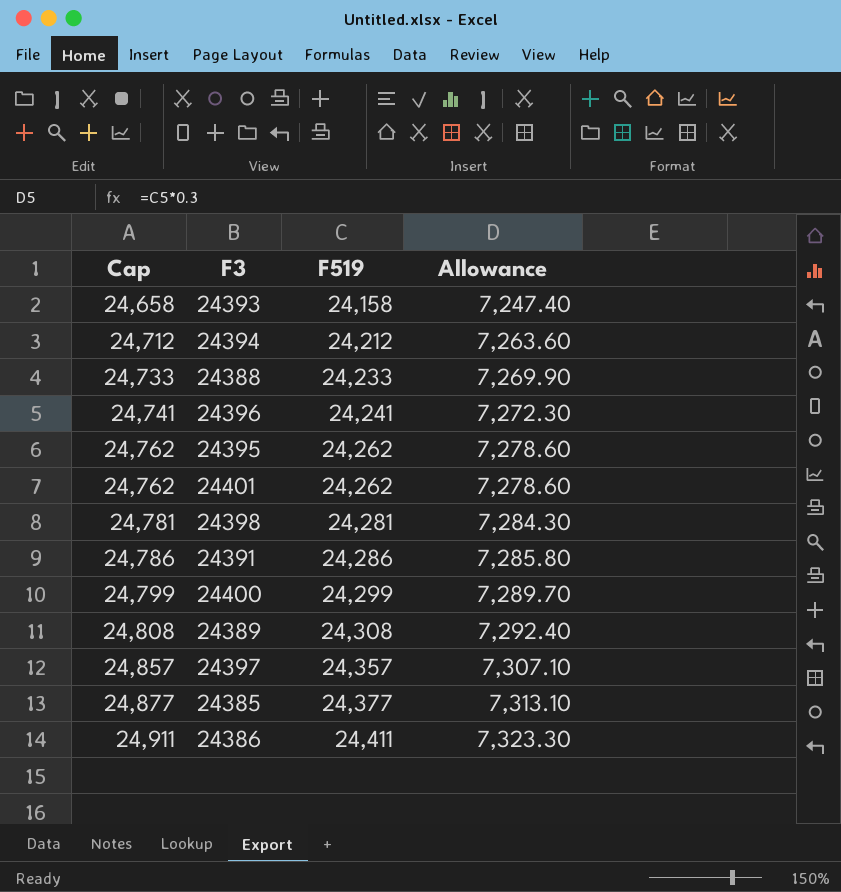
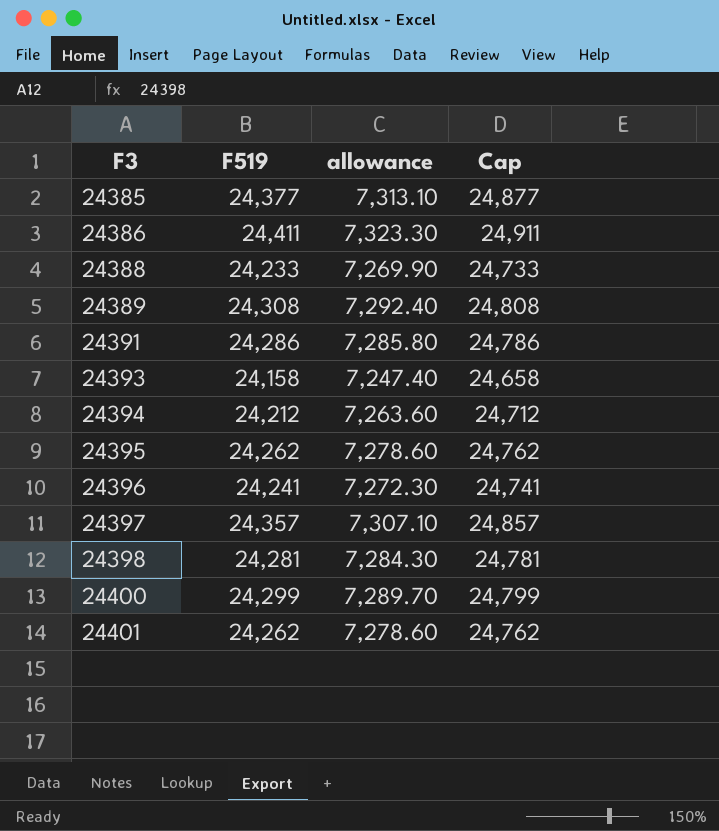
row order: Cap ascending -> F3 ascending
column name: Allowance -> allowance
column Cap | position: 1 -> 4

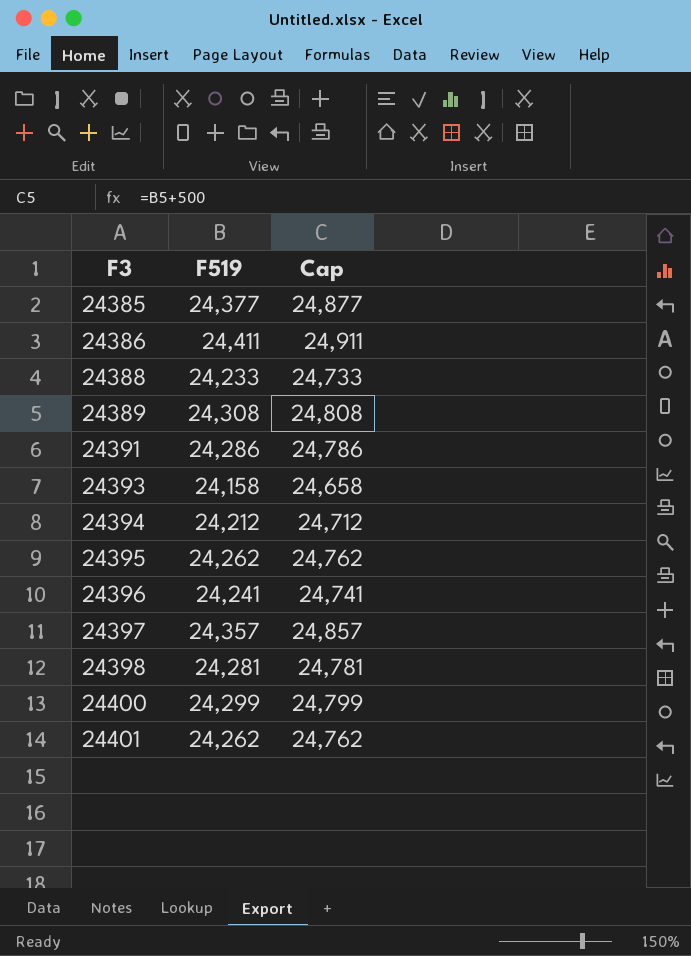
column allowance | formula: [F519] * 0.3 -> none

